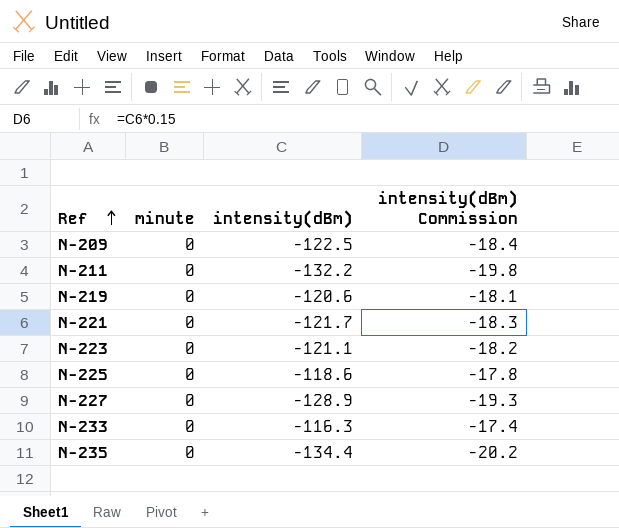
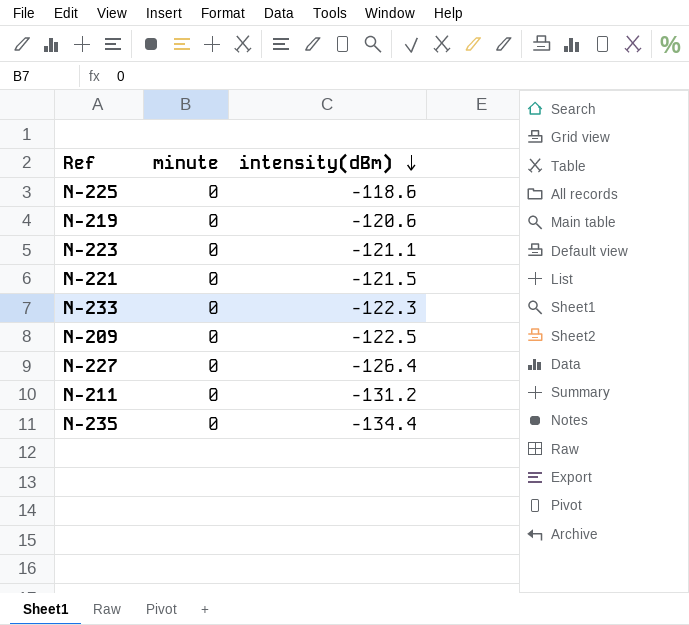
row order: Ref ascending -> intensity(dBm) descending
column intensity(dBm) Commission | formula: [intensity(dBm)] * 0.15 -> none
N-221 | intensity(dBm): -121.7 -> -121.5
N-233 | intensity(dBm): -116.3 -> -122.3
N-227 | intensity(dBm): -128.9 -> -126.4
N-211 | intensity(dBm): -132.2 -> -131.2

